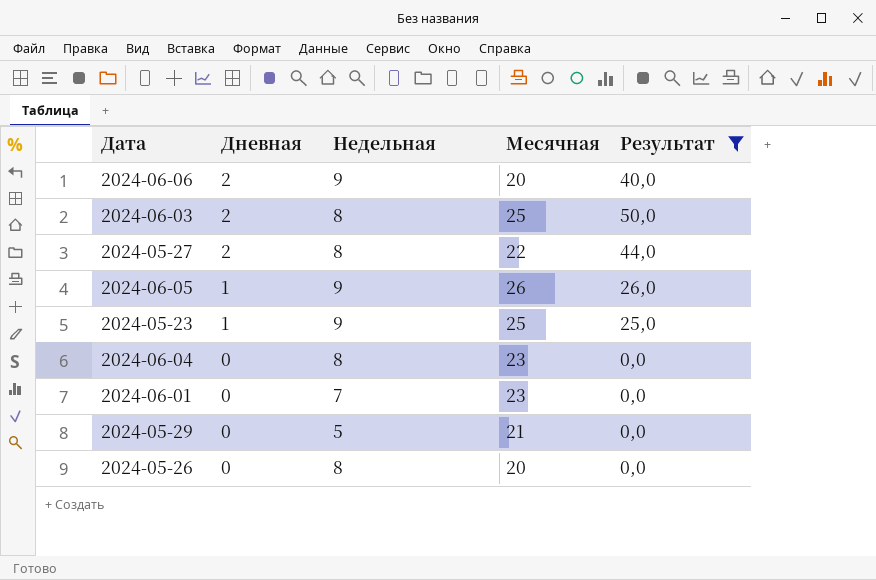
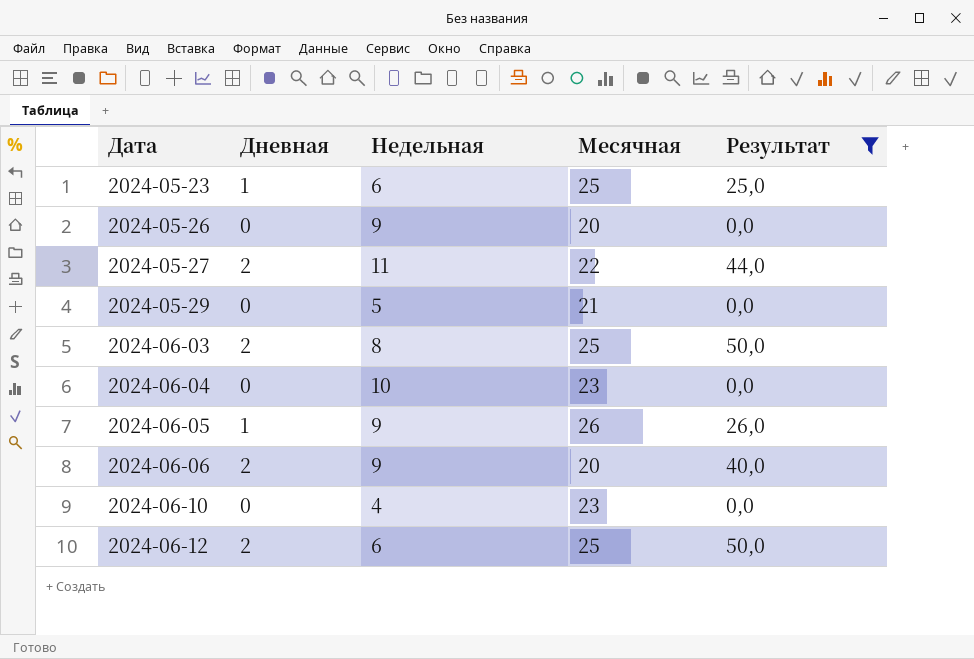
row order: Дневная descending -> Дата ascending
row 2024-06-01: 0 | 7 | 23 | 0,0 -> none
2024-05-23 | Недельная: 9 -> 6
2024-05-26 | Недельная: 8 -> 9
2024-05-27 | Недельная: 8 -> 11
2024-06-04 | Недельная: 8 -> 10
row 2024-06-10: none -> 0 | 4 | 23 | 0,0
row 2024-06-12: none -> 2 | 6 | 25 | 50,0

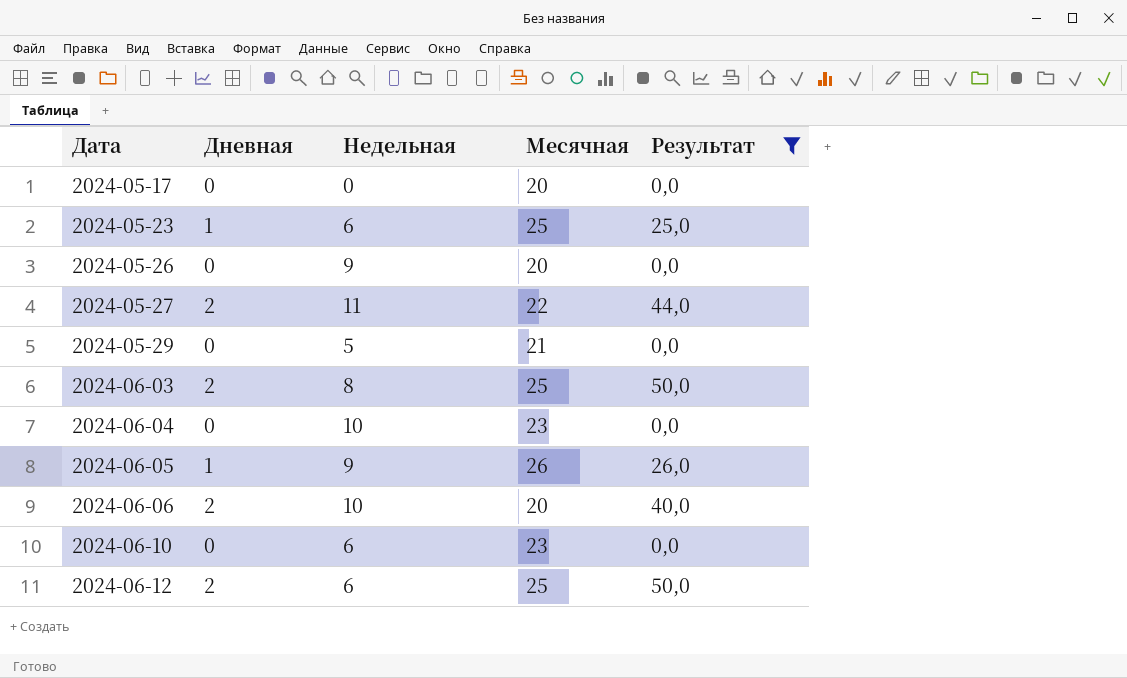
row 2024-05-17: none -> 0 | 0 | 20 | 0,0
2024-06-06 | Недельная: 9 -> 10
2024-06-10 | Недельная: 4 -> 6

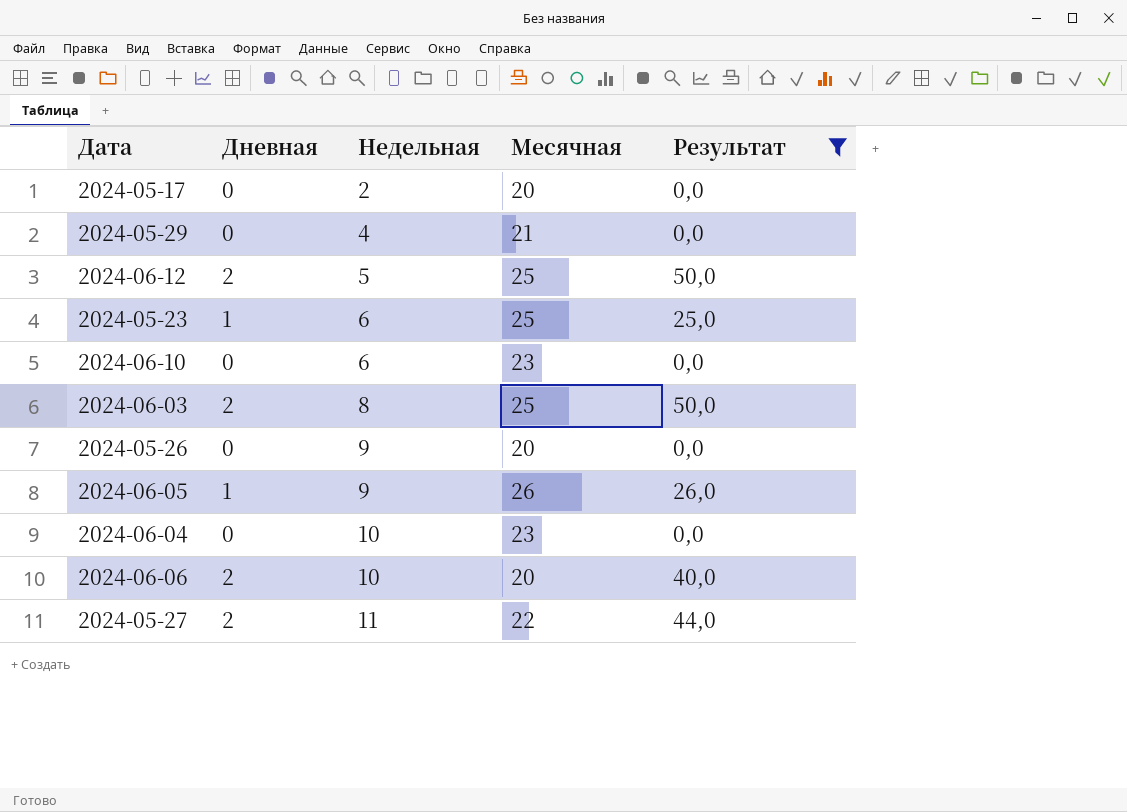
row order: Дата ascending -> Недельная ascending
2024-05-17 | Недельная: 0 -> 2
2024-05-29 | Недельная: 5 -> 4
2024-06-12 | Недельная: 6 -> 5

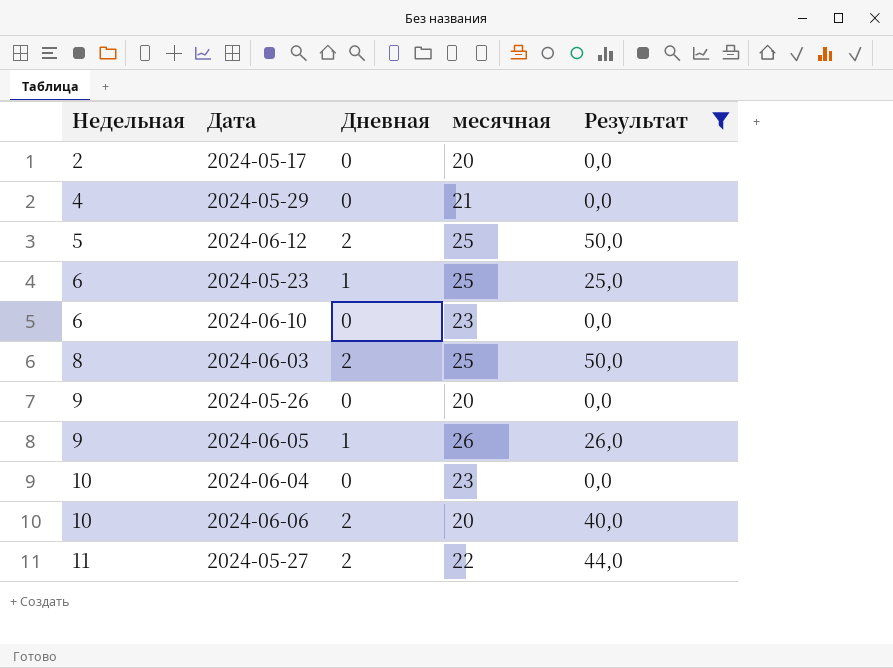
column Недельная | position: 3 -> 1
column name: Месячная -> месячная

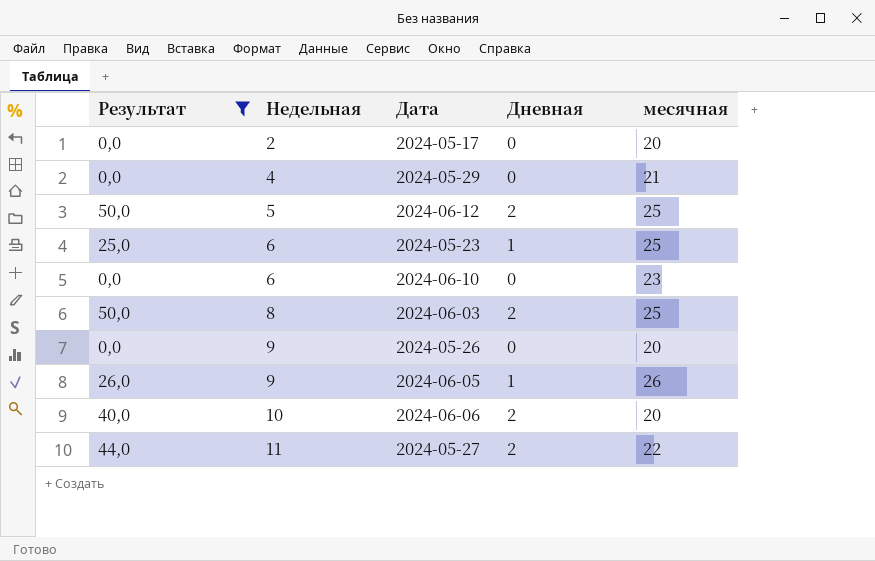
column Результат | position: 5 -> 1
row 2024-06-04: 10 | 0 | 23 | 0,0 -> none

